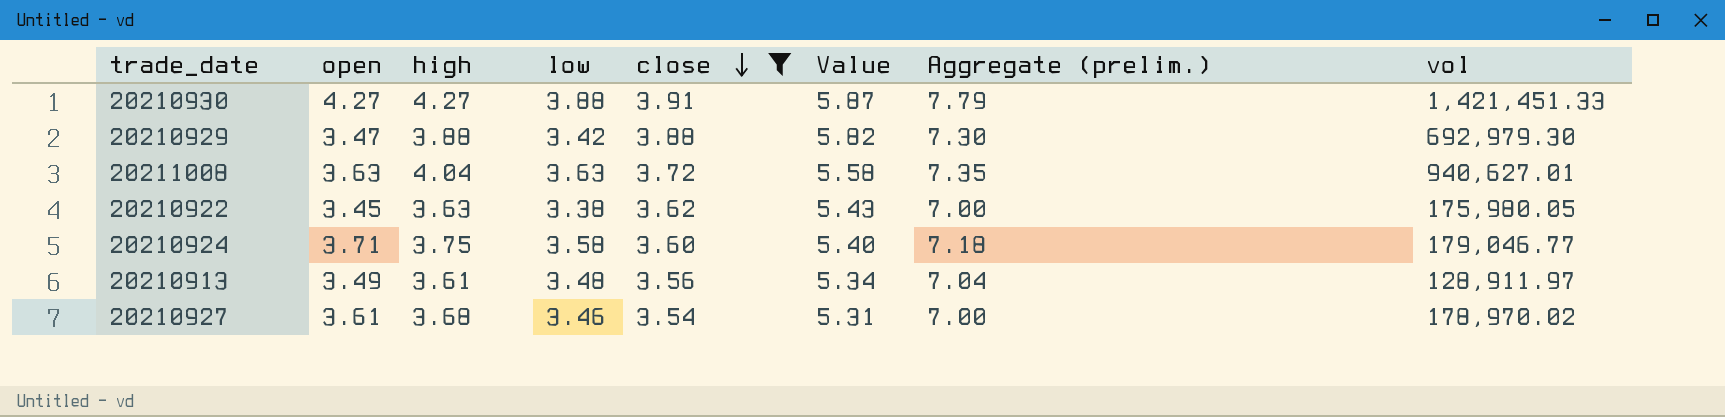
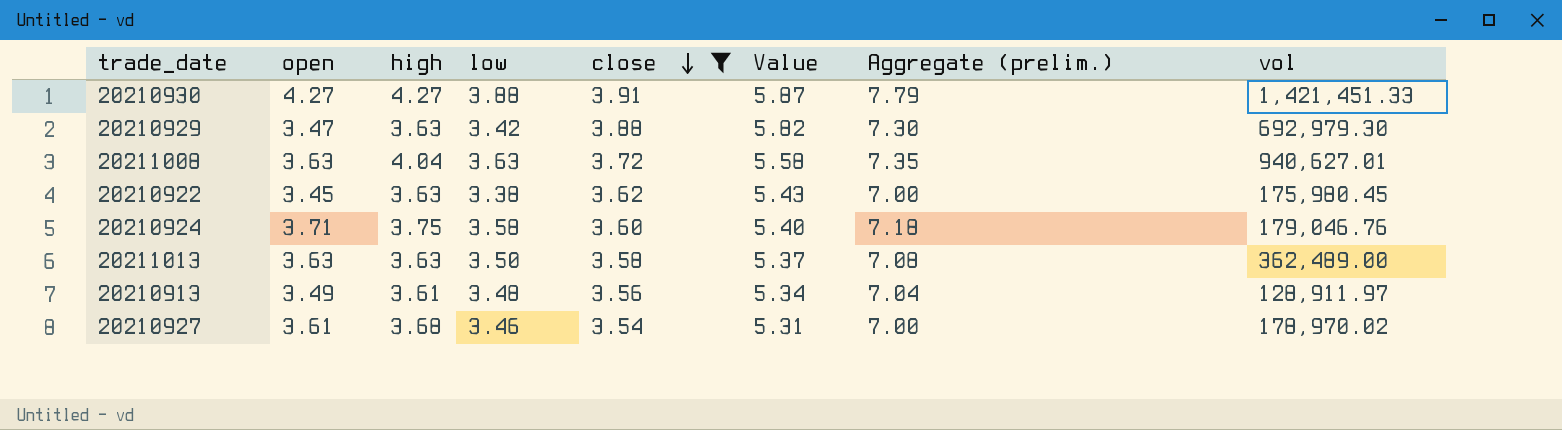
20210929 | high: 3.88 -> 3.63
20210922 | vol: 175,980.05 -> 175,980.45
20210924 | vol: 179,046.77 -> 179,046.76
row 20211013: none -> 3.63 | 3.63 | 3.50 | 3.58 | 5.37 | 7.08 | 362,489.00

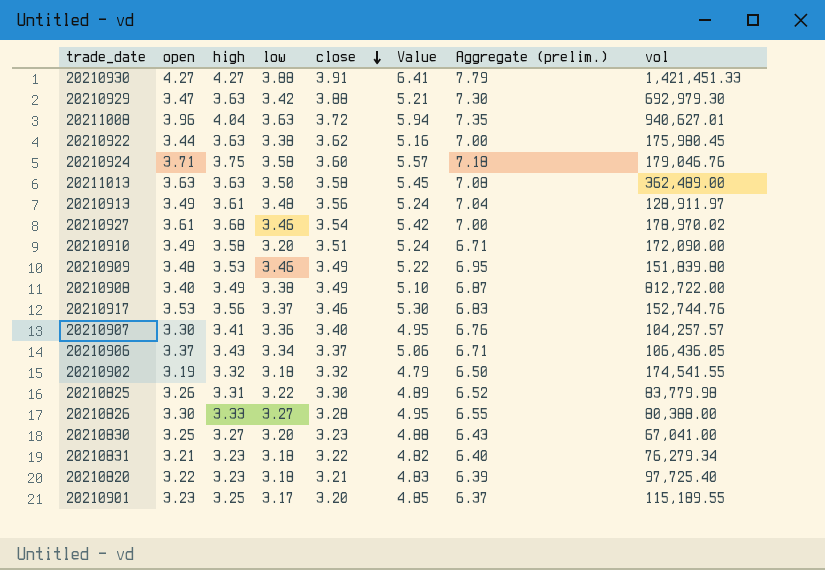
filter: close >= 3.54 -> none
column Value | formula: [close] * 1.5 -> [open] * 1.5
20211008 | open: 3.63 -> 3.96
20210922 | open: 3.45 -> 3.44

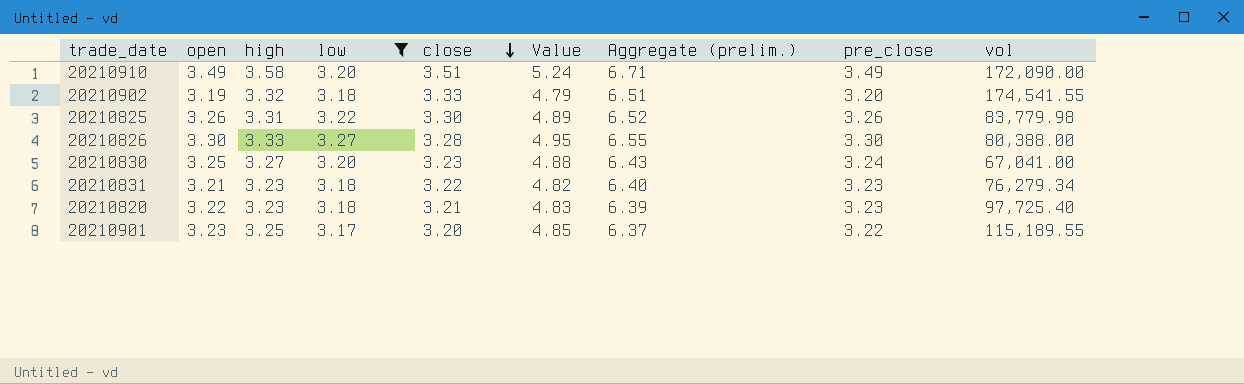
filter: none -> low <= 3.27
column pre_close | position: none -> 8
20210902 | close: 3.32 -> 3.33
20210902 | Aggregate (prelim.): 6.50 -> 6.51

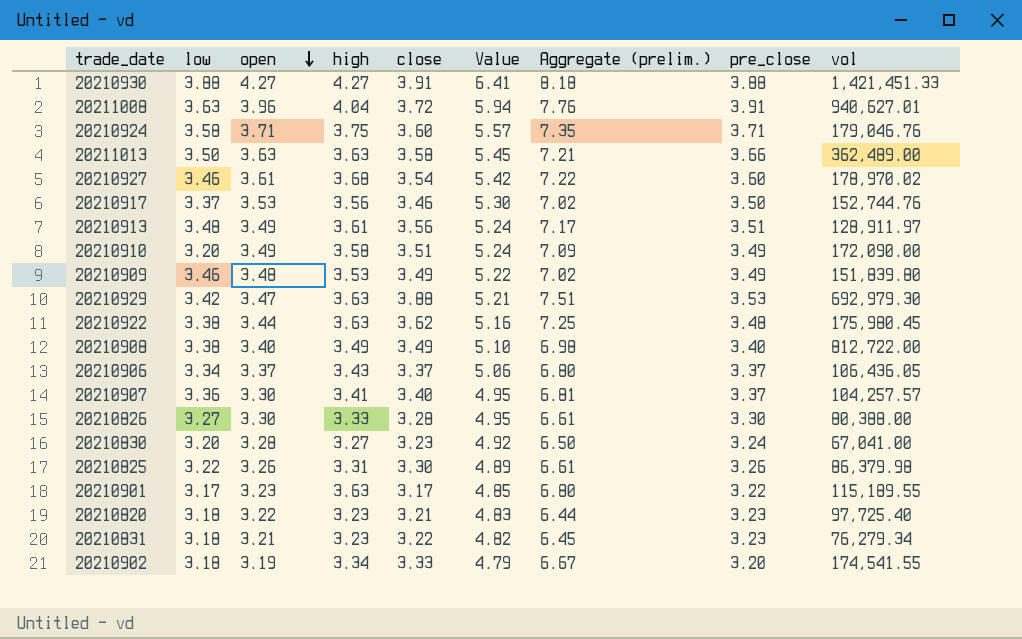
filter: low <= 3.27 -> none
row order: close descending -> open descending
column low | position: 4 -> 2
column Aggregate (prelim.) | formula: [low] + [close] -> [high] + [close]
20210830 | open: 3.25 -> 3.28
20210830 | Value: 4.88 -> 4.92
20210825 | vol: 83,779.98 -> 86,379.98
20210901 | high: 3.25 -> 3.63
20210901 | close: 3.20 -> 3.17
20210902 | high: 3.32 -> 3.34

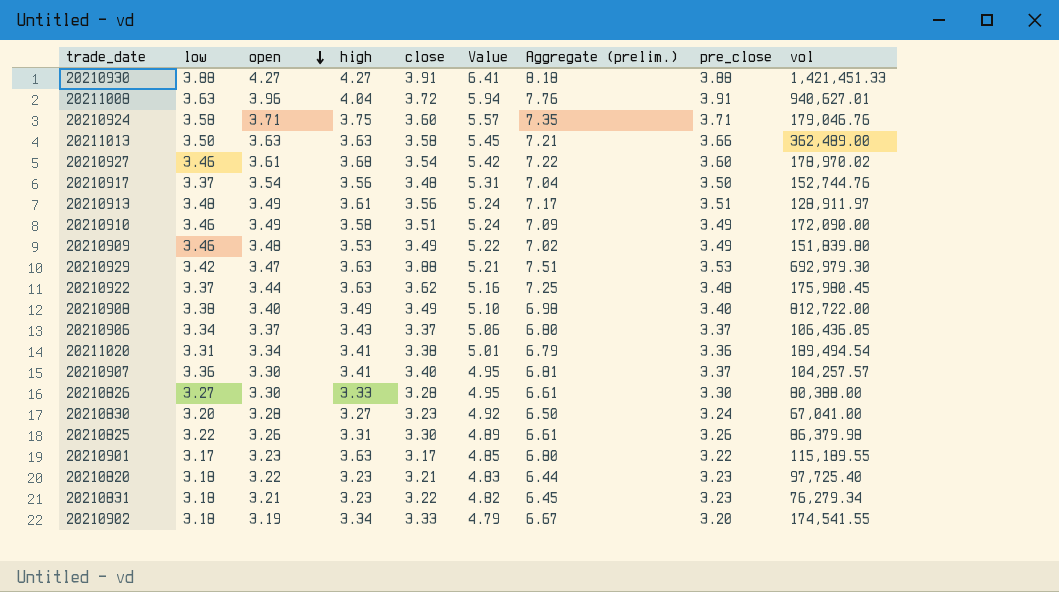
20210917 | open: 3.53 -> 3.54
20210917 | close: 3.46 -> 3.48
20210917 | Value: 5.30 -> 5.31
20210917 | Aggregate (prelim.): 7.02 -> 7.04
20210910 | low: 3.20 -> 3.46
20210922 | low: 3.38 -> 3.37
row 20211020: none -> 3.31 | 3.34 | 3.41 | 3.38 | 5.01 | 6.79 | 3.36 | 189,494.54

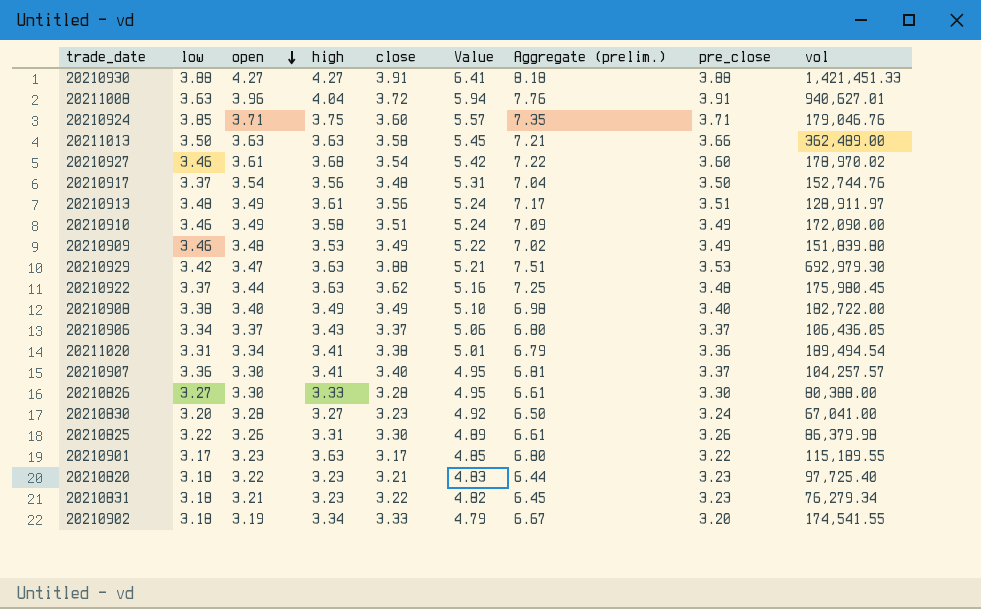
20210924 | low: 3.58 -> 3.85
20210908 | vol: 812,722.00 -> 182,722.00

